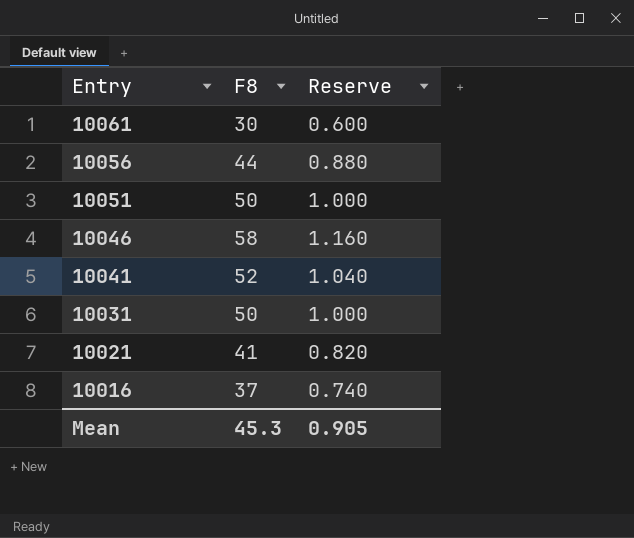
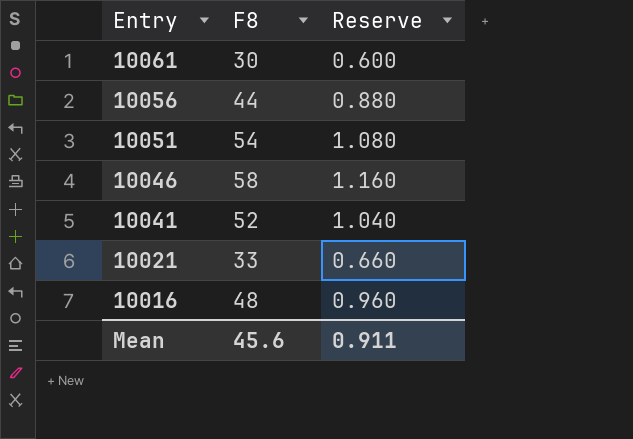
row 10031: 50 | 1.000 -> none
10051 | F8: 50 -> 54
10051 | Reserve: 1.000 -> 1.080
10021 | F8: 41 -> 33
10021 | Reserve: 0.820 -> 0.660
10016 | F8: 37 -> 48
10016 | Reserve: 0.740 -> 0.960
Mean | F8: 45.3 -> 45.6
Mean | Reserve: 0.905 -> 0.911

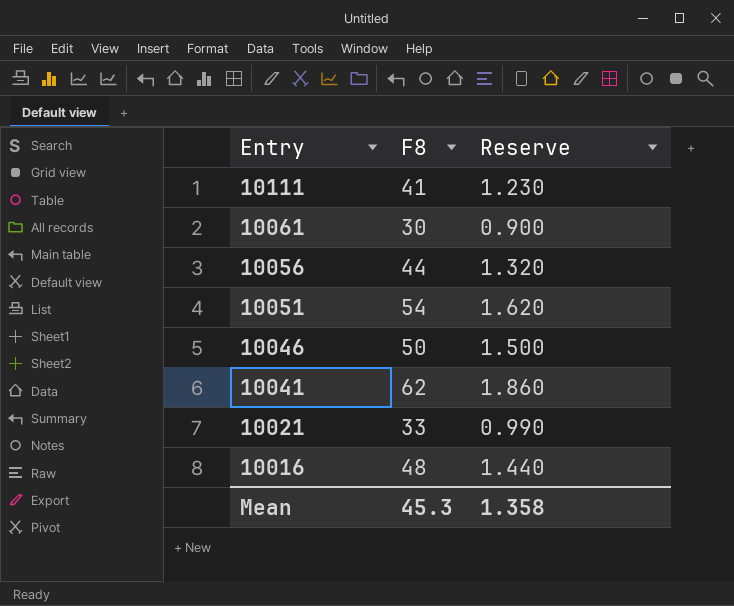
column Reserve | formula: [F8] * 0.02 -> [F8] * 0.03
row 10111: none -> 41 | 1.230
10046 | F8: 58 -> 50
10041 | F8: 52 -> 62
Mean | F8: 45.6 -> 45.3
Mean | Reserve: 0.911 -> 1.358

